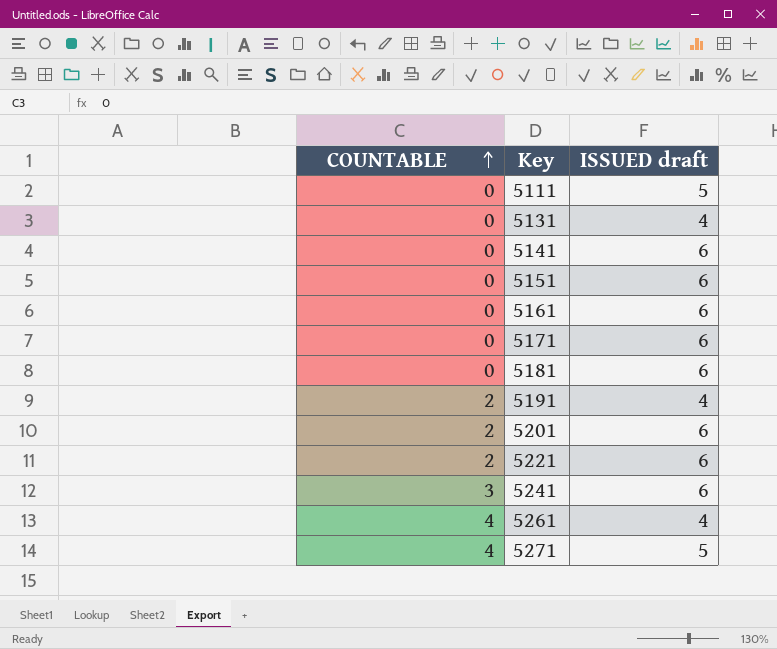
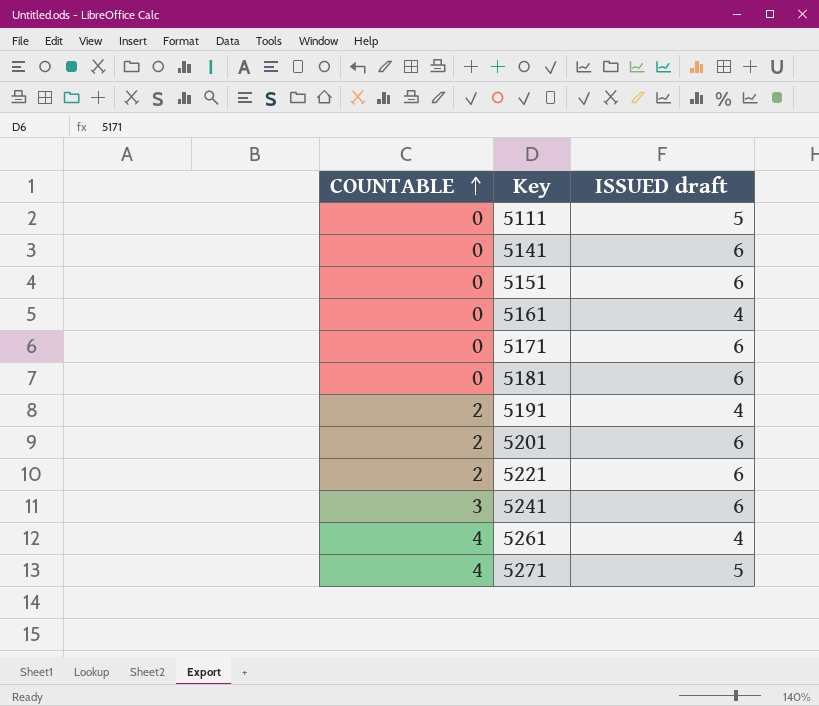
row 5131: 0 | 4 -> none
5161 | ISSUED draft: 6 -> 4

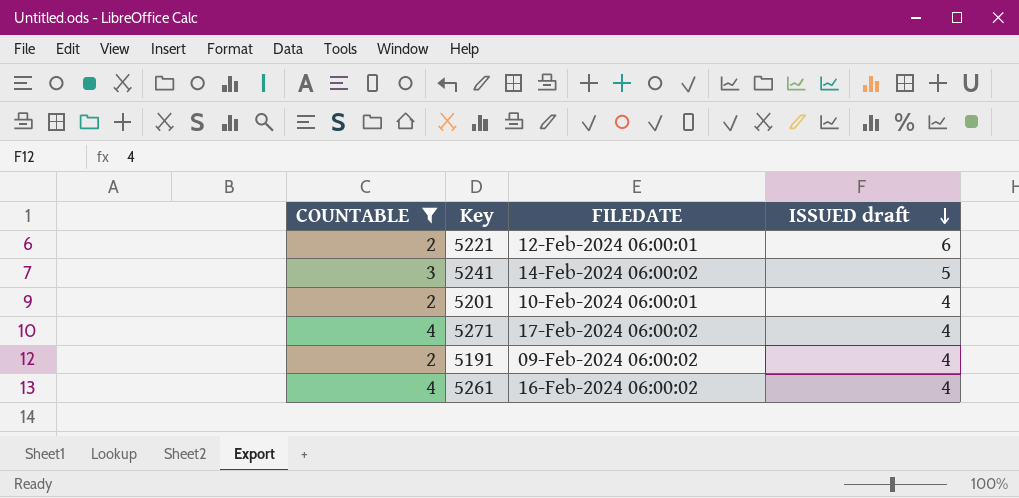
filter: none -> COUNTABLE != 0
row order: COUNTABLE ascending -> ISSUED draft descending
column FILEDATE | position: none -> 3
5241 | ISSUED draft: 6 -> 5
5201 | ISSUED draft: 6 -> 4
5271 | ISSUED draft: 5 -> 4

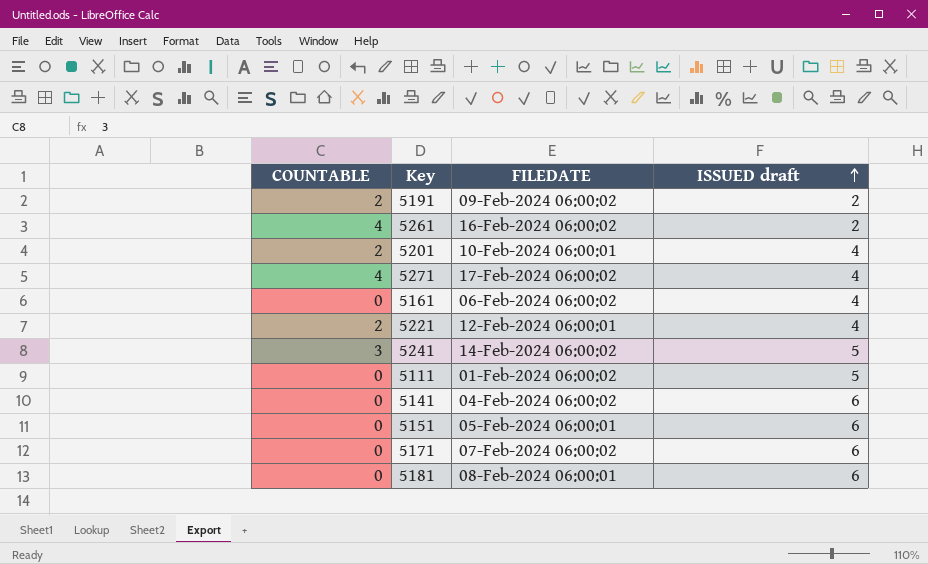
filter: COUNTABLE != 0 -> none
row order: ISSUED draft descending -> ISSUED draft ascending
5191 | ISSUED draft: 4 -> 2
5261 | ISSUED draft: 4 -> 2
5221 | ISSUED draft: 6 -> 4

